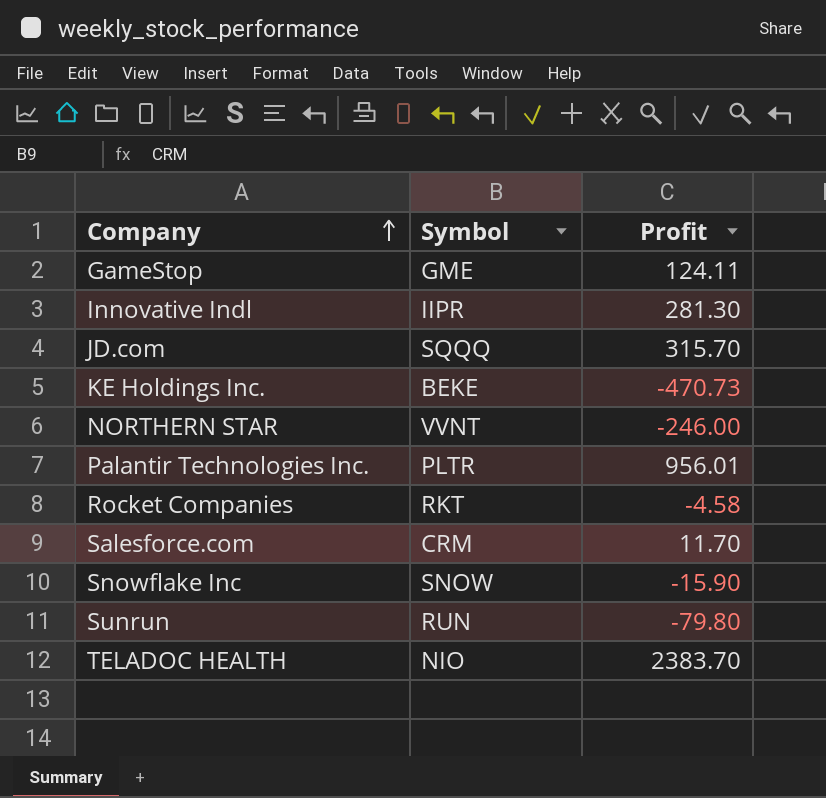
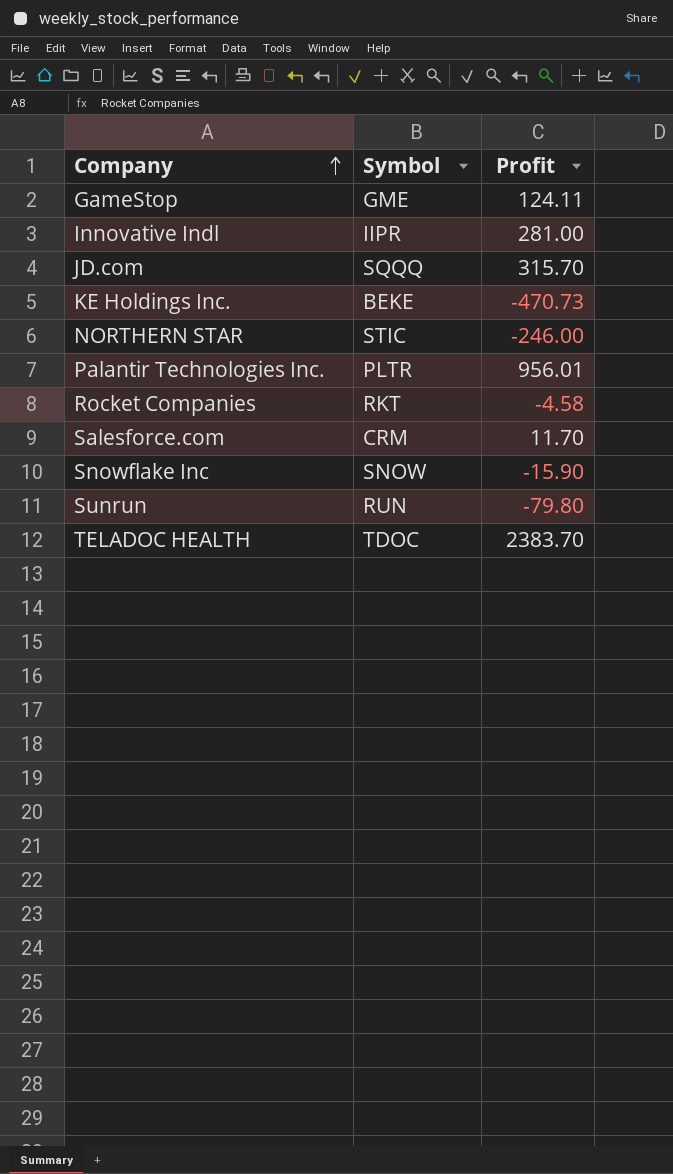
Innovative Indl | Profit: 281.30 -> 281.00
NORTHERN STAR | Symbol: VVNT -> STIC
TELADOC HEALTH | Symbol: NIO -> TDOC

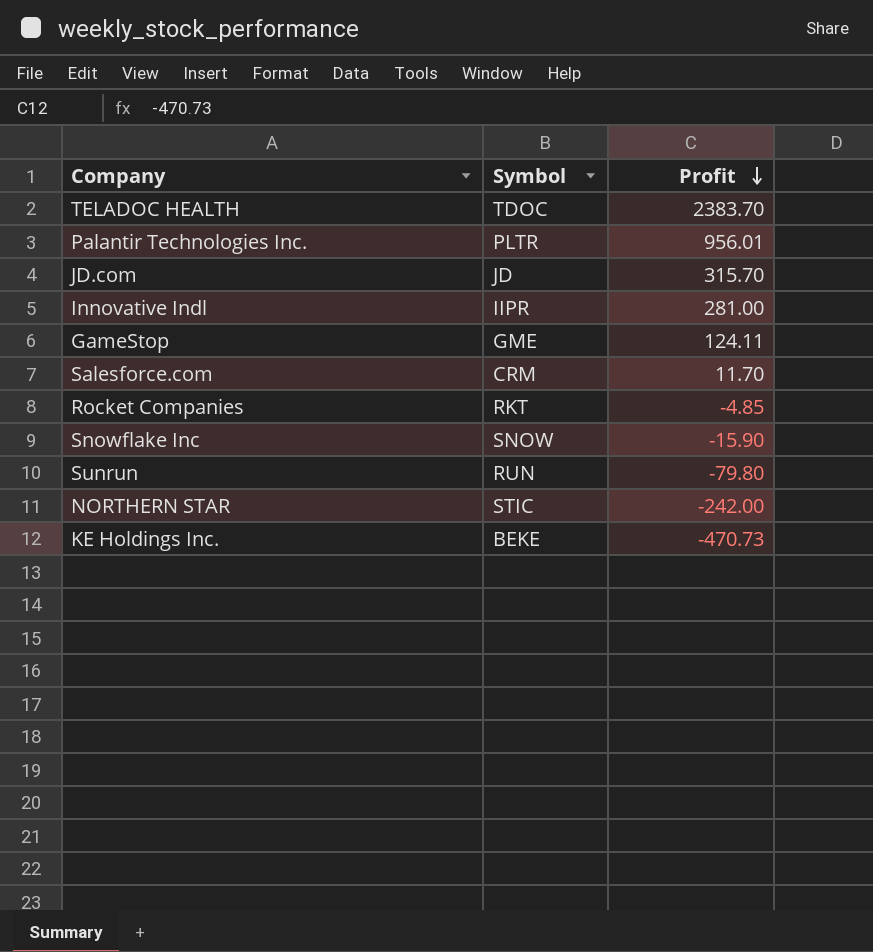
row order: Company ascending -> Profit descending
JD.com | Symbol: SQQQ -> JD
Rocket Companies | Profit: -4.58 -> -4.85
NORTHERN STAR | Profit: -246.00 -> -242.00

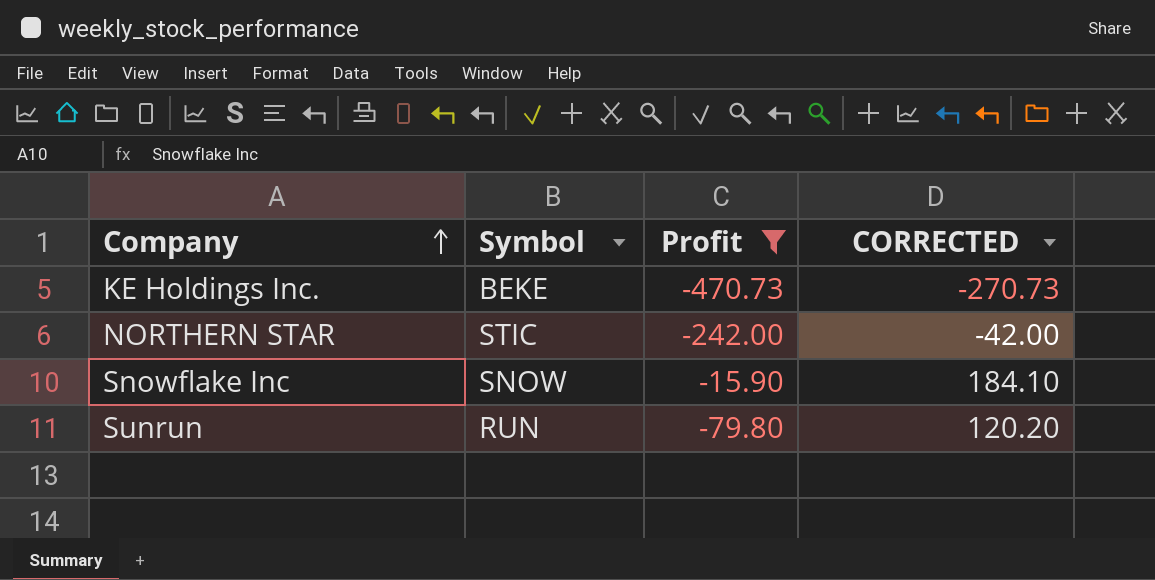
filter: none -> Profit <= -15.90
row order: Profit descending -> Company ascending
column CORRECTED | formula: none -> [Profit] + 200

